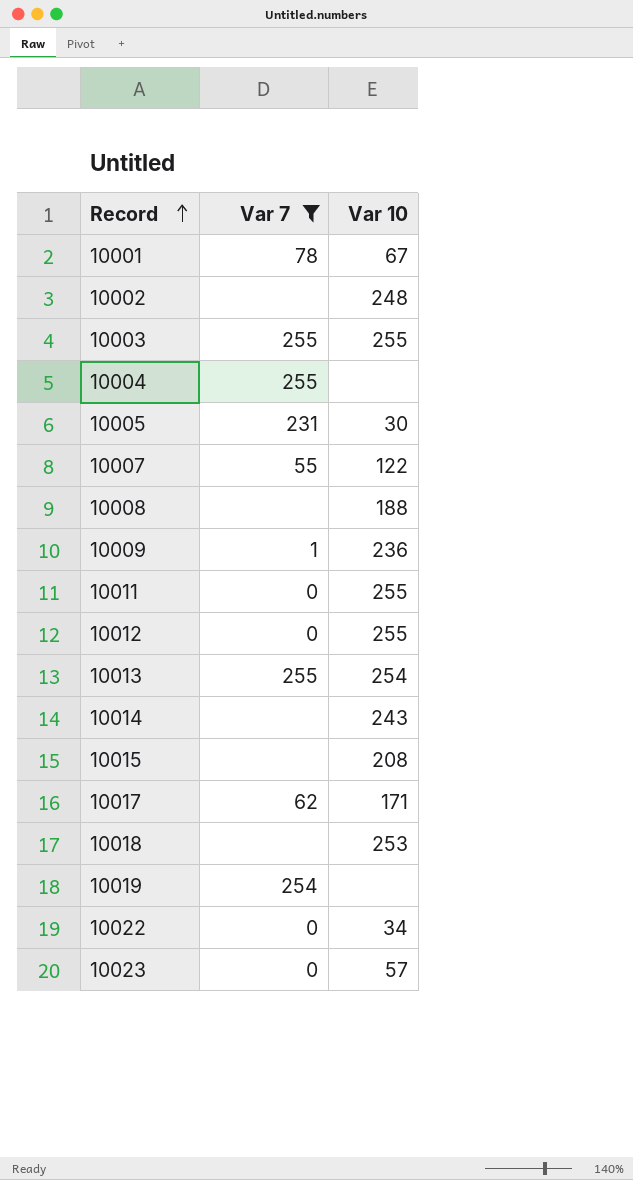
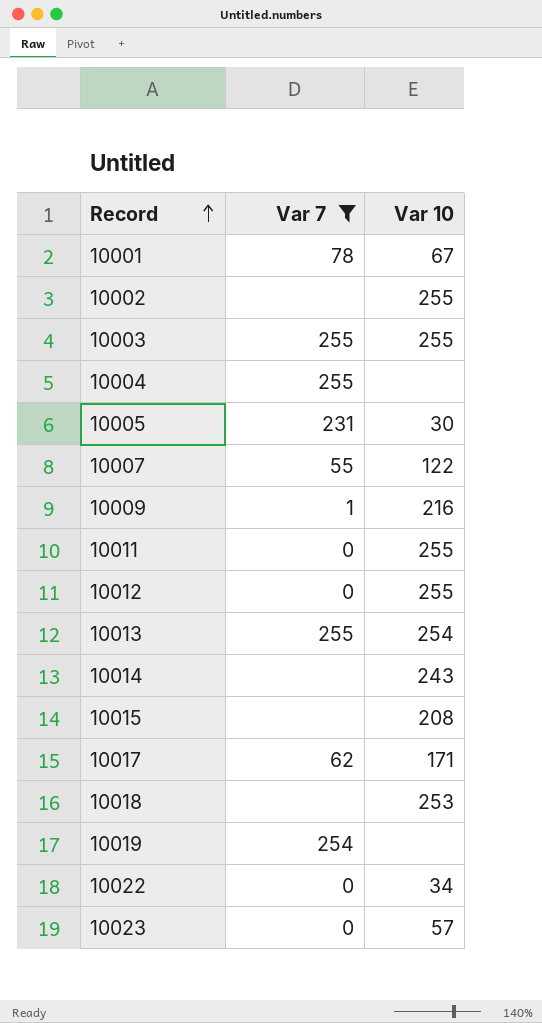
row 10008: none | 188 -> none
10002 | Var 10: 248 -> 255
10009 | Var 10: 236 -> 216

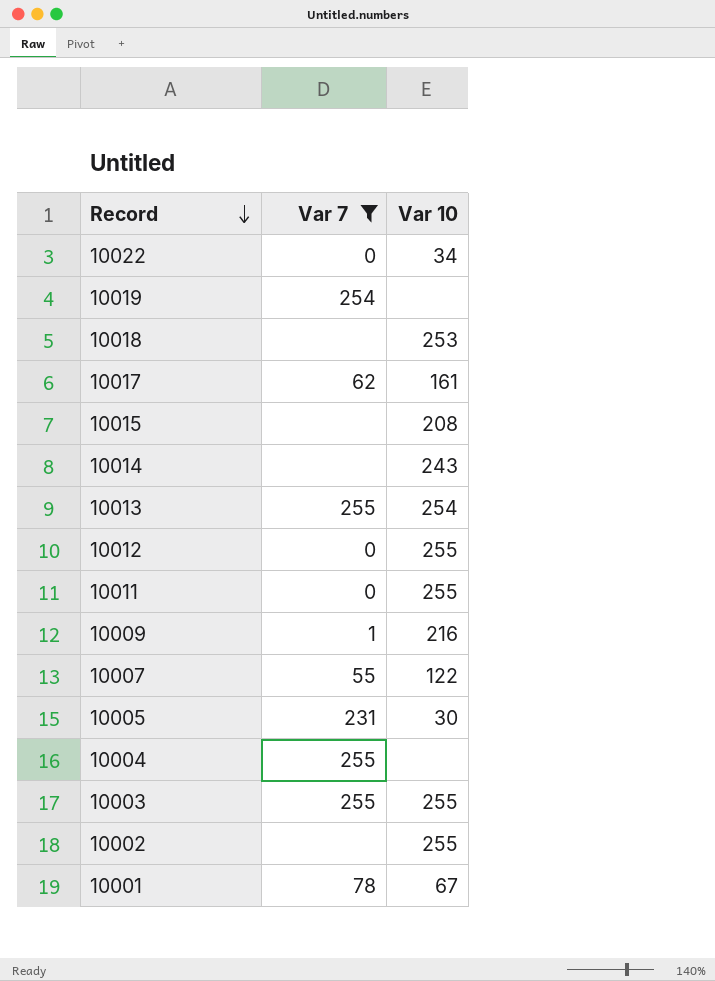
row order: Record ascending -> Record descending
row 10023: 0 | 57 -> none
10017 | Var 10: 171 -> 161

